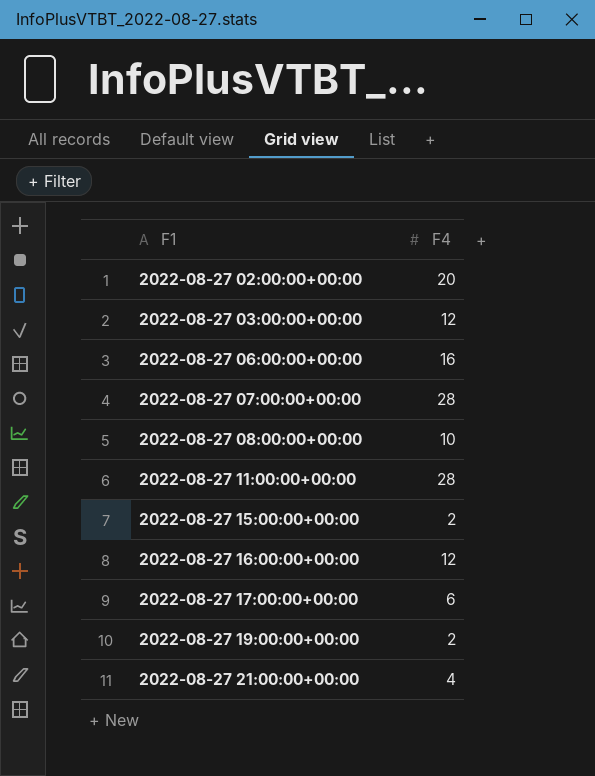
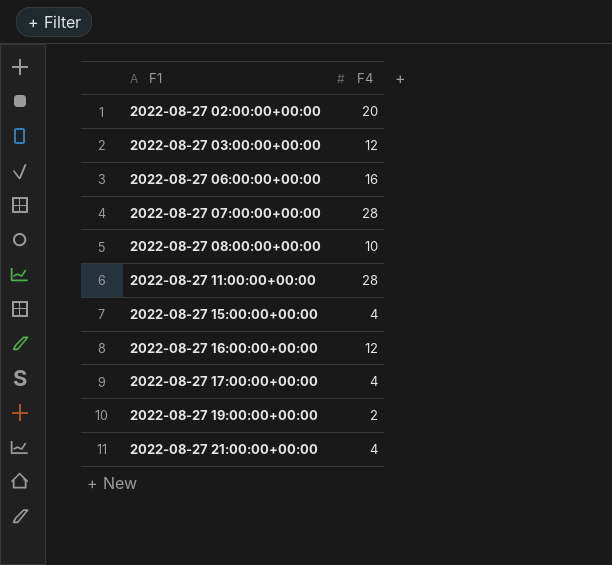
2022-08-27 15:00:00+00:00 | F4: 2 -> 4
2022-08-27 17:00:00+00:00 | F4: 6 -> 4

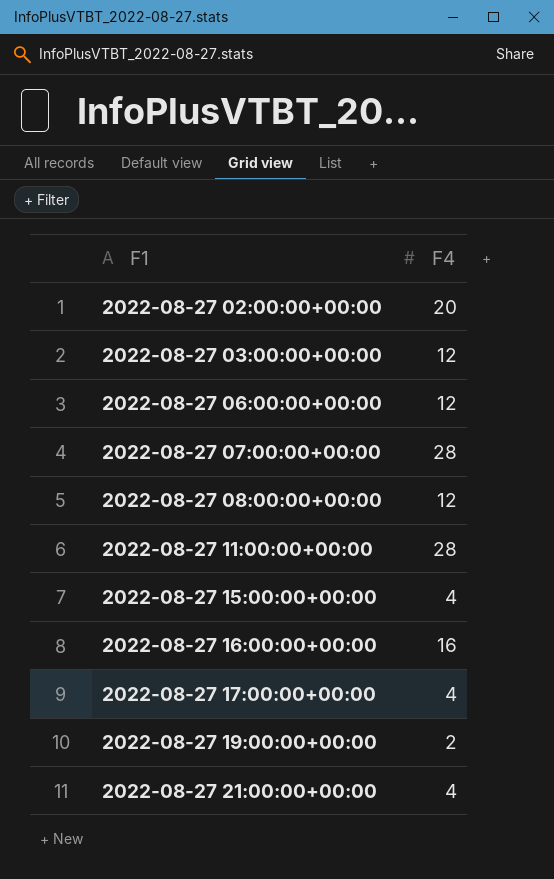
2022-08-27 06:00:00+00:00 | F4: 16 -> 12
2022-08-27 08:00:00+00:00 | F4: 10 -> 12
2022-08-27 16:00:00+00:00 | F4: 12 -> 16

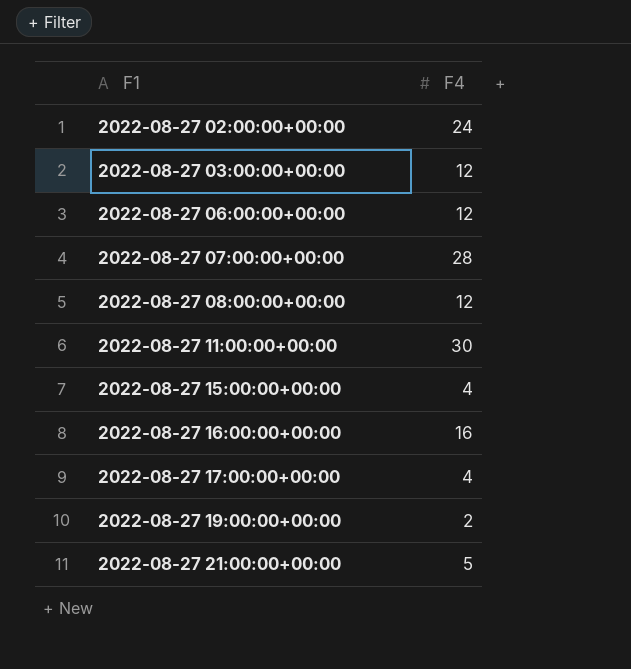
2022-08-27 02:00:00+00:00 | F4: 20 -> 24
2022-08-27 11:00:00+00:00 | F4: 28 -> 30
2022-08-27 21:00:00+00:00 | F4: 4 -> 5

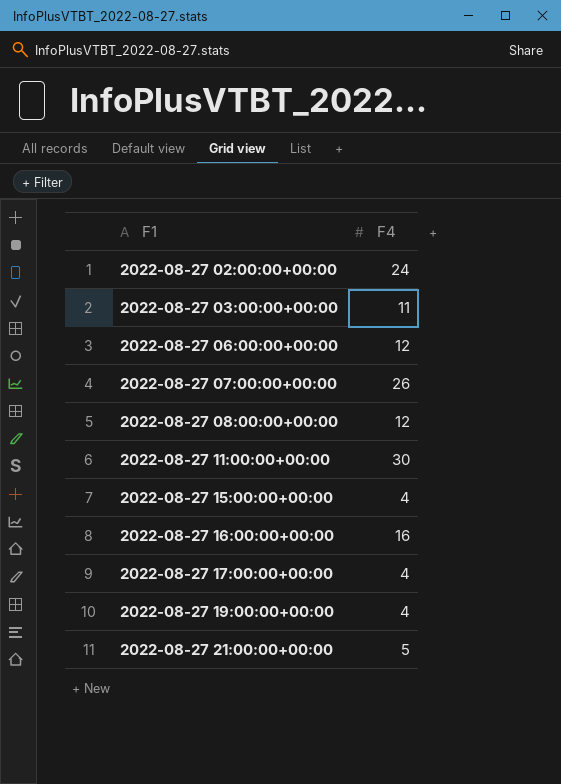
2022-08-27 03:00:00+00:00 | F4: 12 -> 11
2022-08-27 07:00:00+00:00 | F4: 28 -> 26
2022-08-27 19:00:00+00:00 | F4: 2 -> 4

